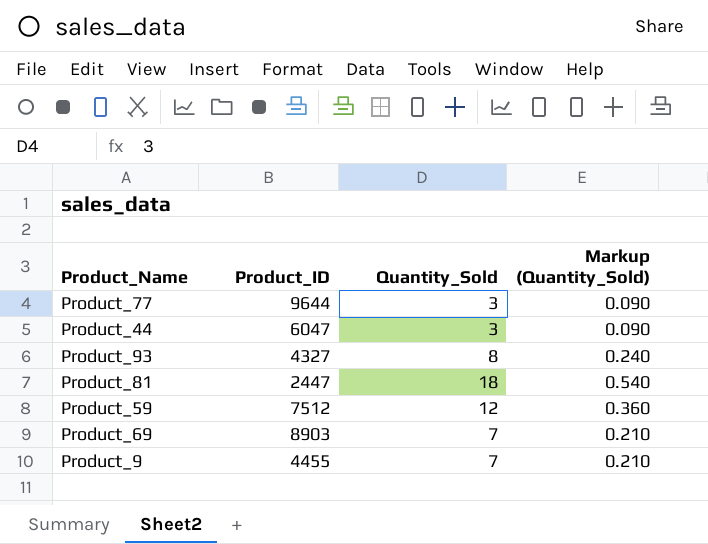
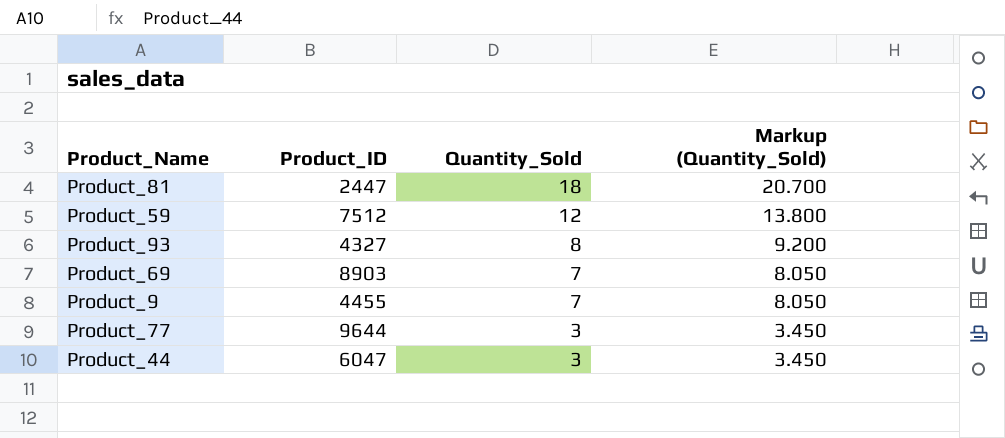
row order: none -> Quantity_Sold descending
column Markup (Quantity_Sold) | formula: [Quantity_Sold] * 0.03 -> [Quantity_Sold] * 1.15

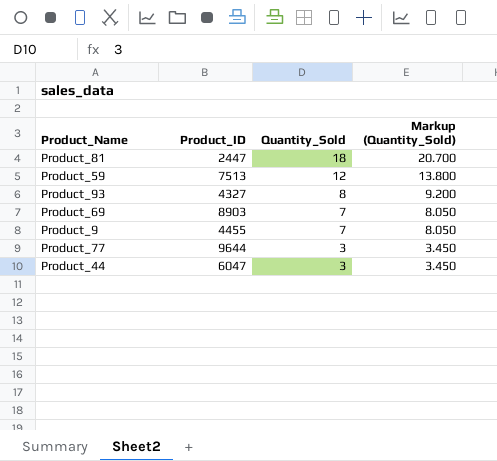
Product_59 | Product_ID: 7512 -> 7513

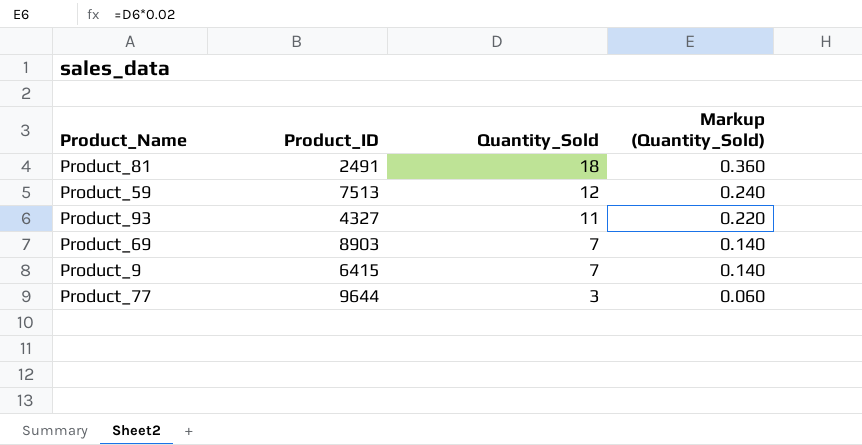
column Markup (Quantity_Sold) | formula: [Quantity_Sold] * 1.15 -> [Quantity_Sold] * 0.02
row Product_44: 6047 | 3 | 3.450 -> none
Product_81 | Product_ID: 2447 -> 2491
Product_93 | Quantity_Sold: 8 -> 11
Product_9 | Product_ID: 4455 -> 6415

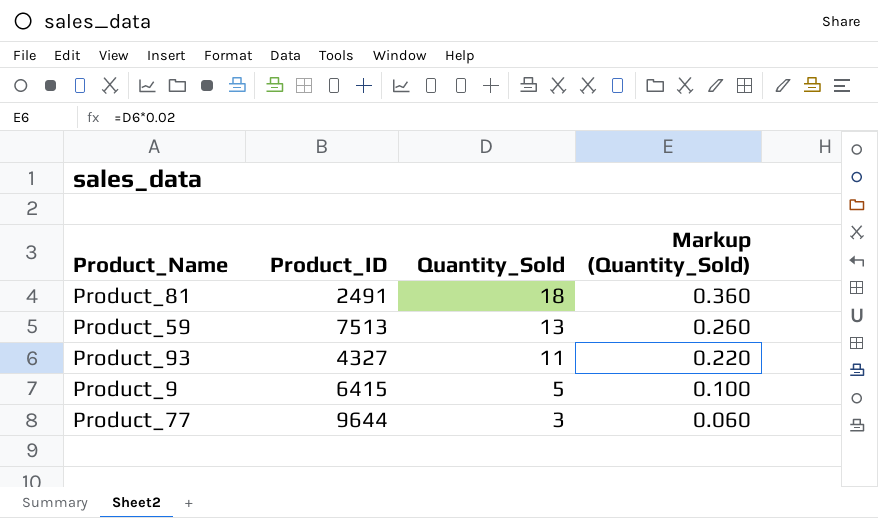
row Product_69: 8903 | 7 | 0.140 -> none
Product_59 | Quantity_Sold: 12 -> 13
Product_59 | Markup (Quantity_Sold): 0.240 -> 0.260
Product_9 | Quantity_Sold: 7 -> 5
Product_9 | Markup (Quantity_Sold): 0.140 -> 0.100

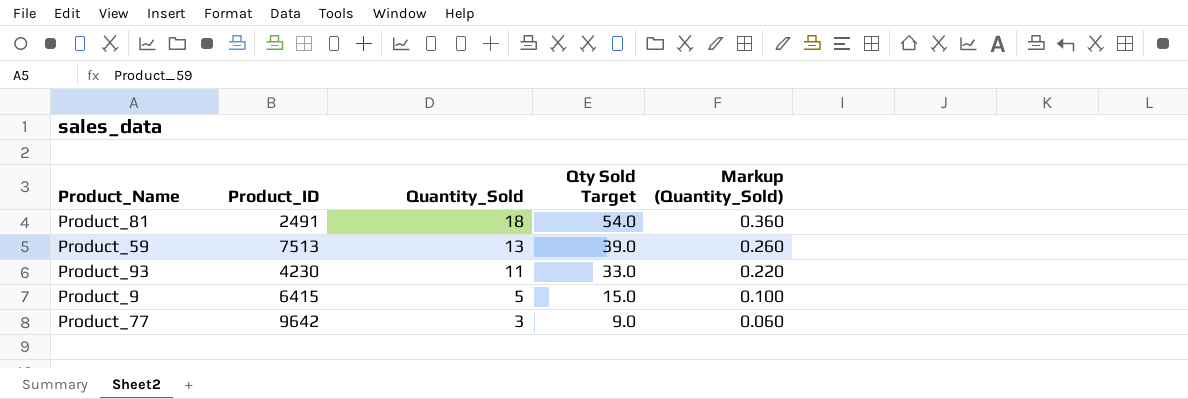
column Qty Sold Target | formula: none -> [Quantity_Sold] * 3
Product_93 | Product_ID: 4327 -> 4230
Product_77 | Product_ID: 9644 -> 9642

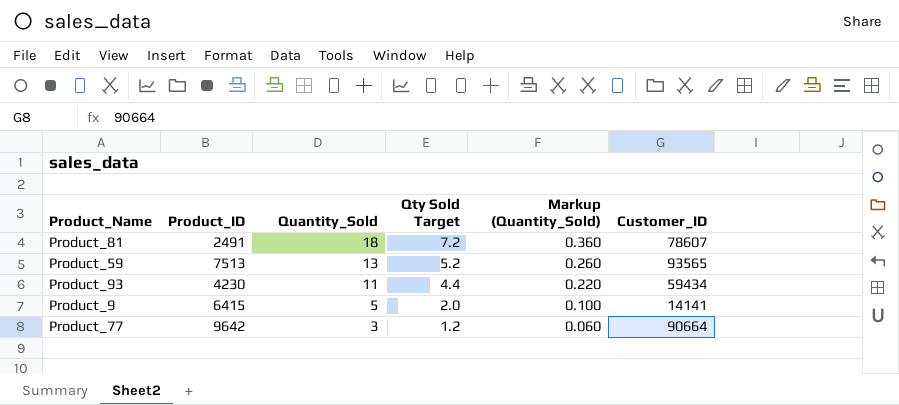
column Qty Sold Target | formula: [Quantity_Sold] * 3 -> [Quantity_Sold] * 0.4
column Customer_ID | position: none -> 6

